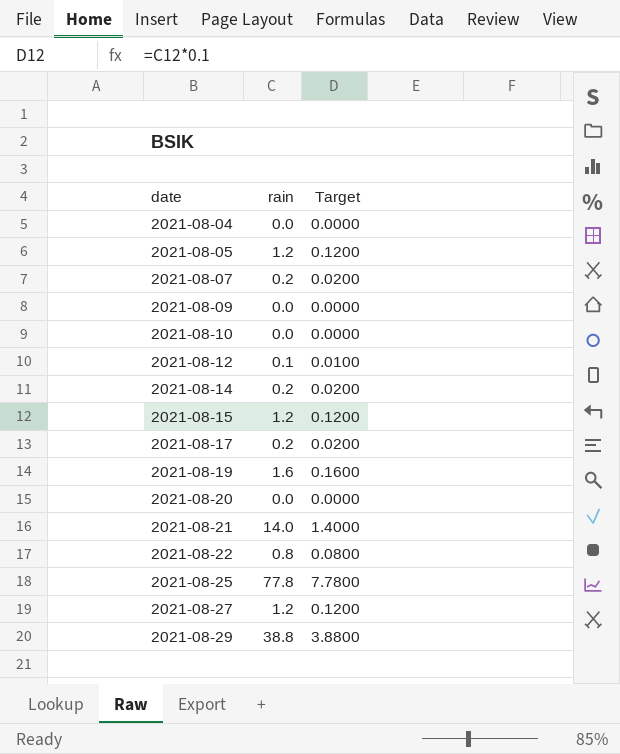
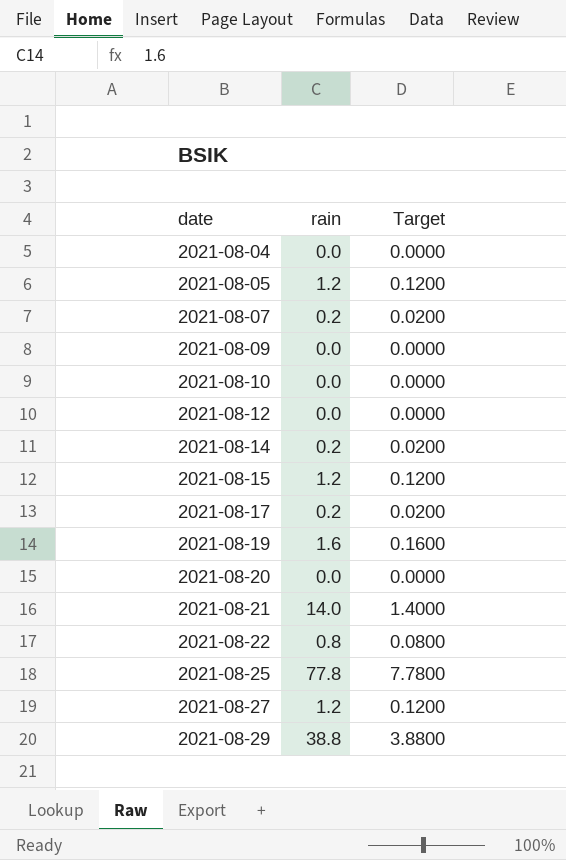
2021-08-12 | rain: 0.1 -> 0.0
2021-08-12 | Target: 0.0100 -> 0.0000

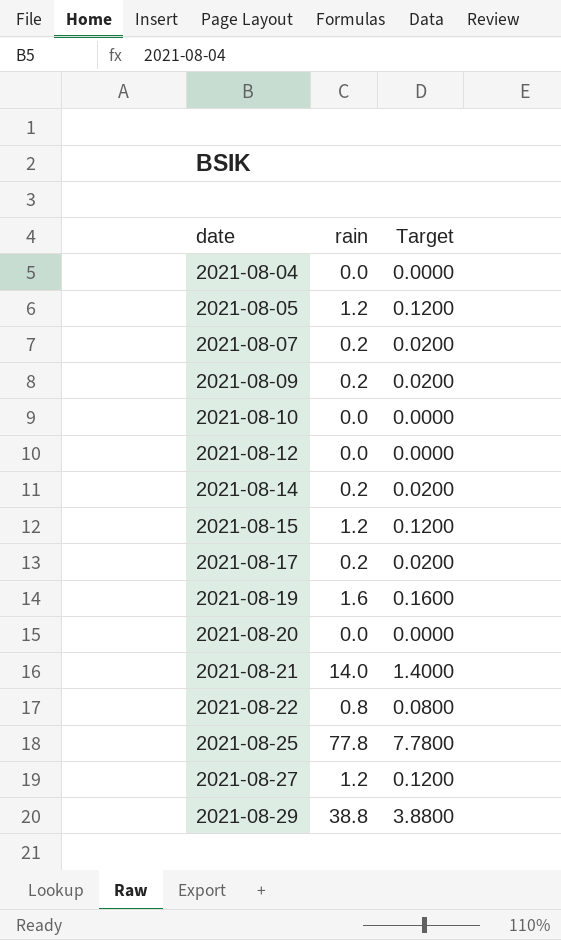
2021-08-09 | rain: 0.0 -> 0.2
2021-08-09 | Target: 0.0000 -> 0.0200

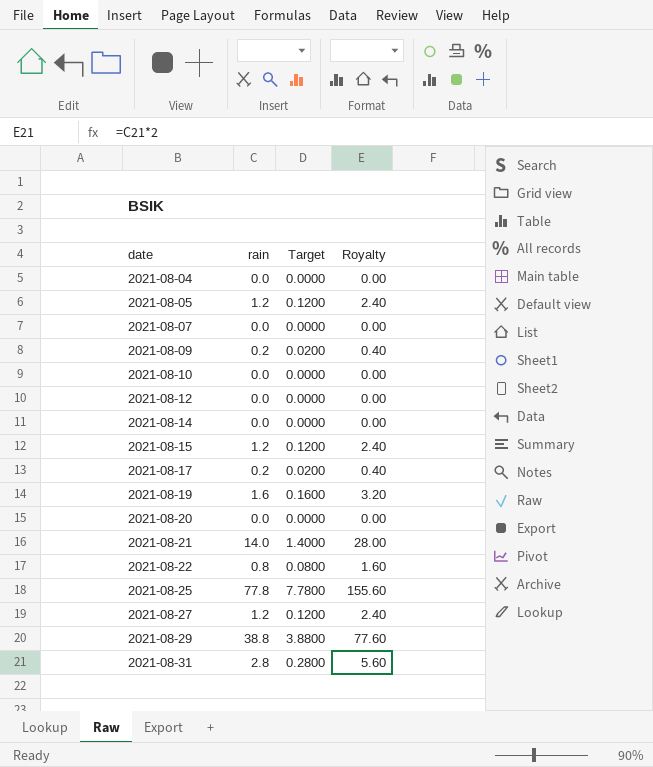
column Royalty | formula: none -> [rain] * 2
2021-08-07 | rain: 0.2 -> 0.0
2021-08-07 | Target: 0.0200 -> 0.0000
2021-08-14 | rain: 0.2 -> 0.0
2021-08-14 | Target: 0.0200 -> 0.0000
row 2021-08-31: none -> 2.8 | 0.2800 | 5.60

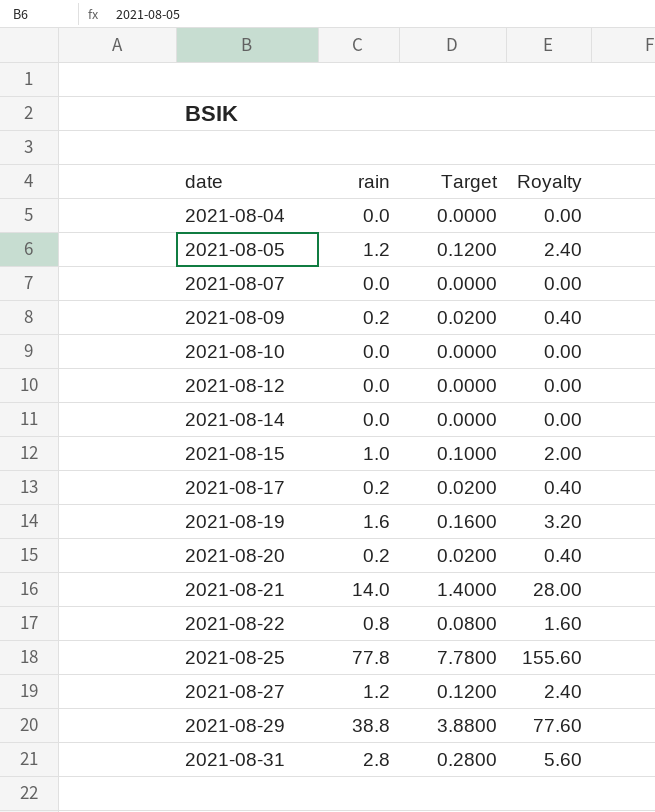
2021-08-15 | rain: 1.2 -> 1.0
2021-08-15 | Target: 0.1200 -> 0.1000
2021-08-15 | Royalty: 2.40 -> 2.00
2021-08-20 | rain: 0.0 -> 0.2
2021-08-20 | Target: 0.0000 -> 0.0200
2021-08-20 | Royalty: 0.00 -> 0.40

